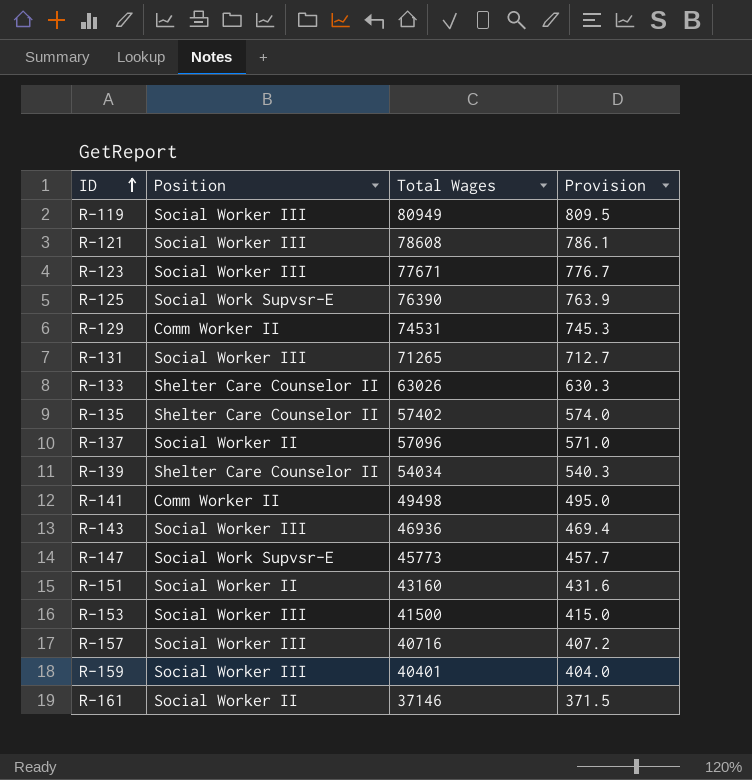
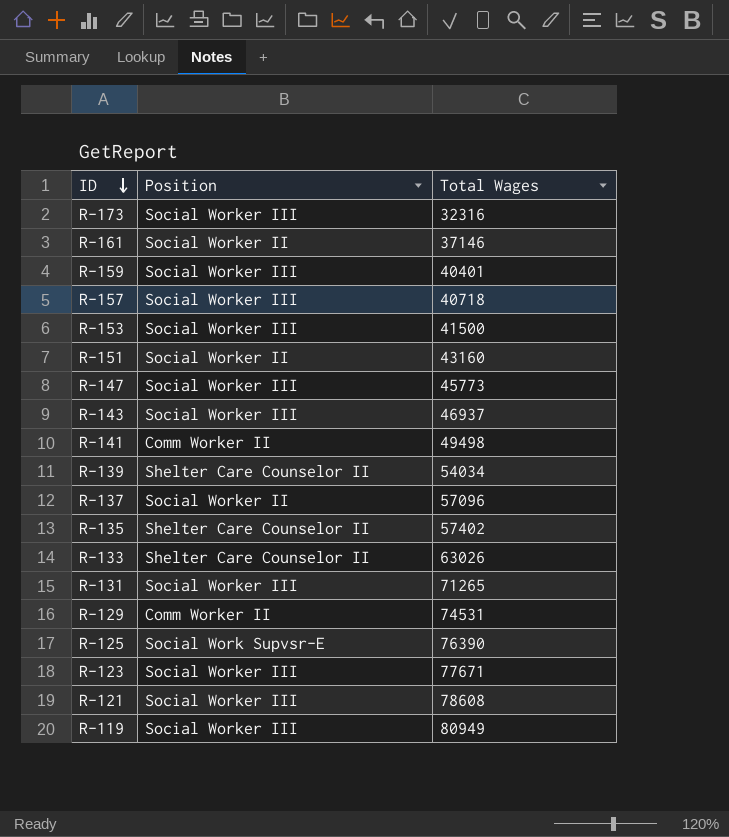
row order: ID ascending -> ID descending
column Provision | formula: [Total Wages] * 0.01 -> none
row R-173: none -> Social Worker III | 32316
R-157 | Total Wages: 40716 -> 40718
R-147 | Position: Social Work Supvsr-E -> Social Worker III
R-143 | Total Wages: 46936 -> 46937

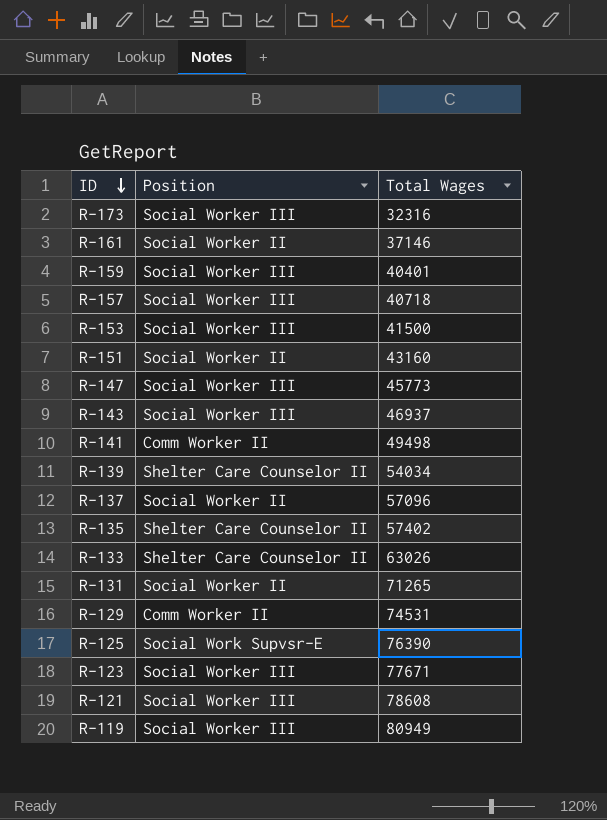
R-131 | Position: Social Worker III -> Social Worker II

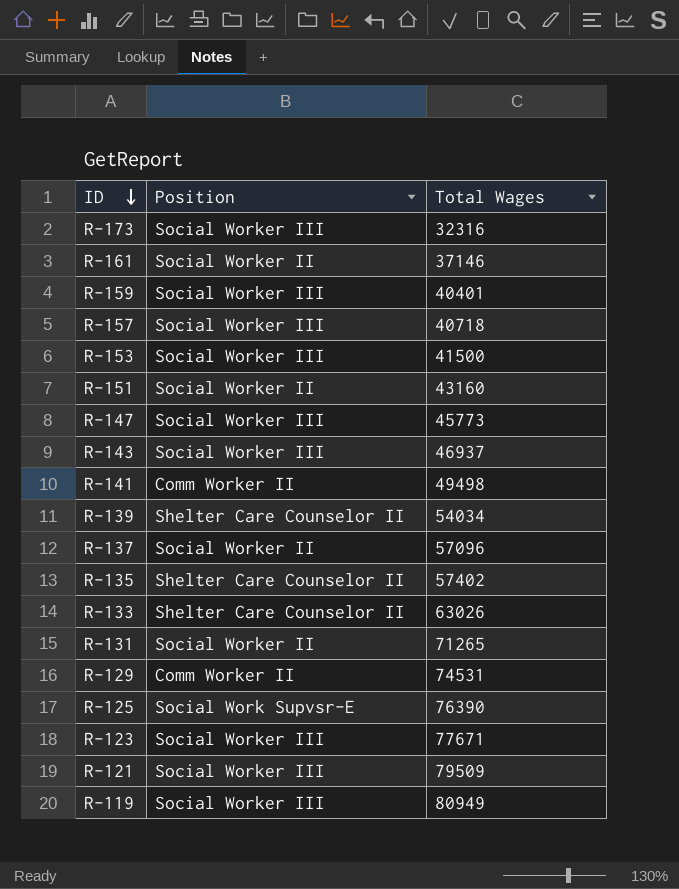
R-121 | Total Wages: 78608 -> 79509

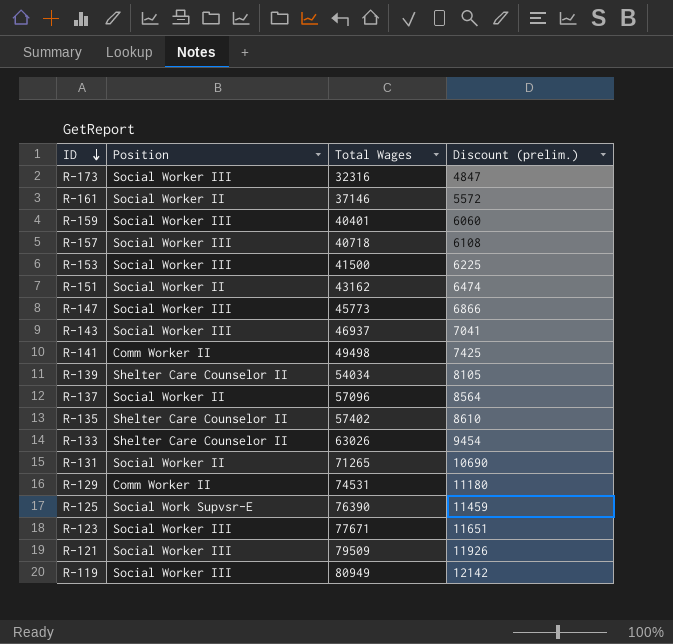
column Discount (prelim.) | formula: none -> [Total Wages] * 0.15
R-151 | Total Wages: 43160 -> 43162

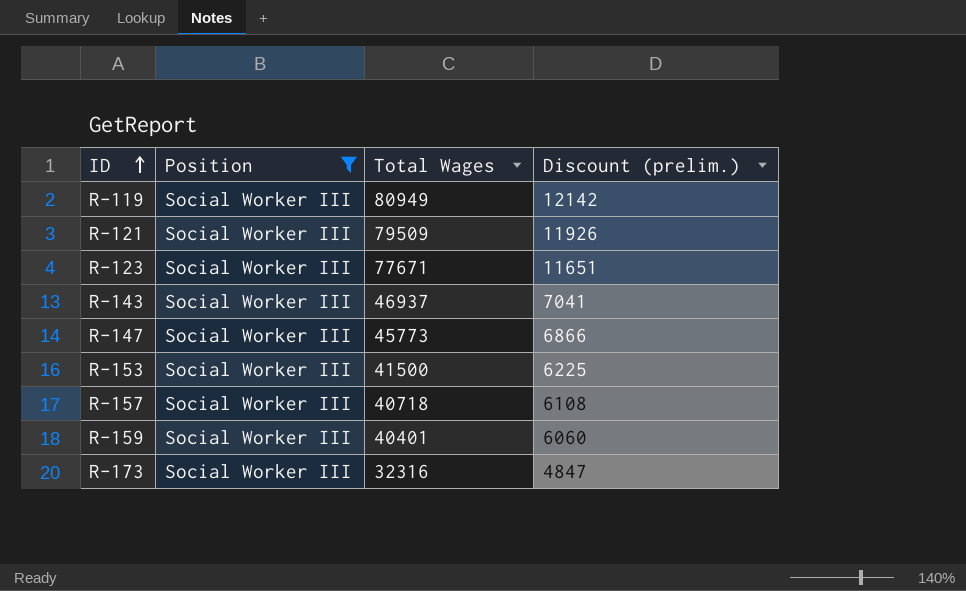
filter: none -> Position = Social Worker III
row order: ID descending -> ID ascending

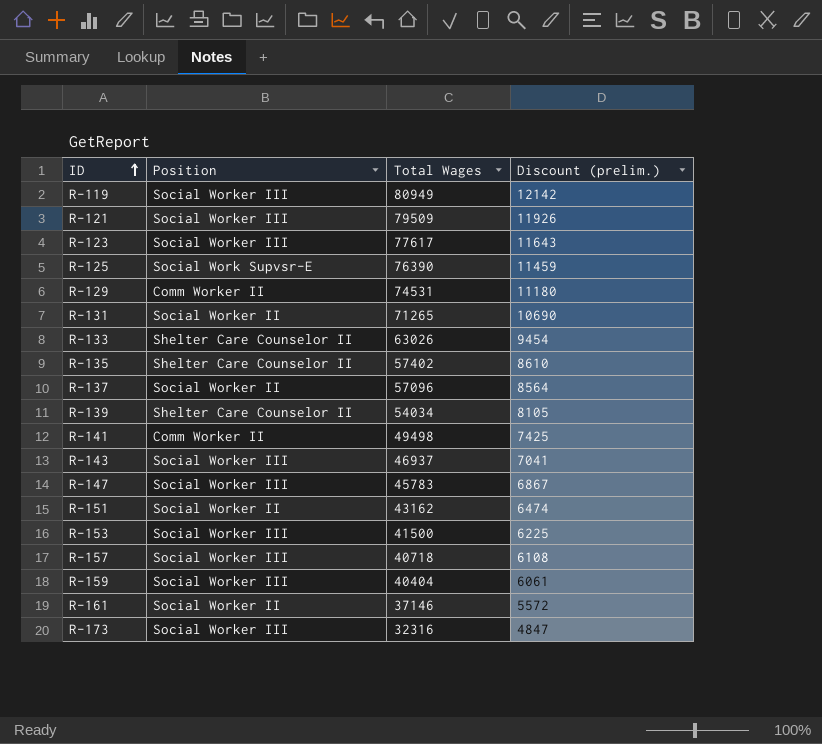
filter: Position = Social Worker III -> none
R-123 | Total Wages: 77671 -> 77617
R-123 | Discount (prelim.): 11651 -> 11643
R-147 | Total Wages: 45773 -> 45783
R-147 | Discount (prelim.): 6866 -> 6867
R-159 | Total Wages: 40401 -> 40404
R-159 | Discount (prelim.): 6060 -> 6061

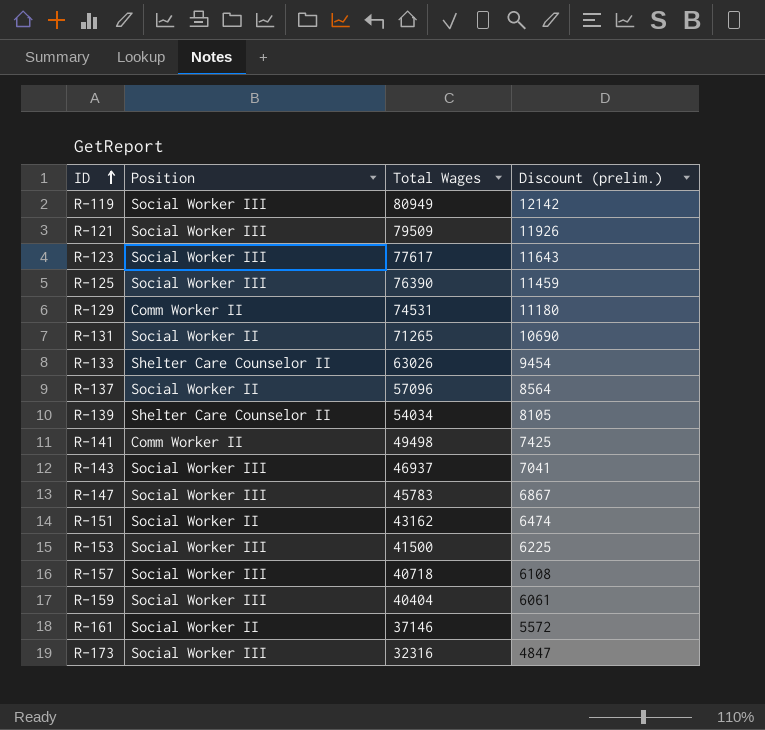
row R-135: Shelter Care Counselor II | 57402 | 8610 -> none
R-125 | Position: Social Work Supvsr-E -> Social Worker III

